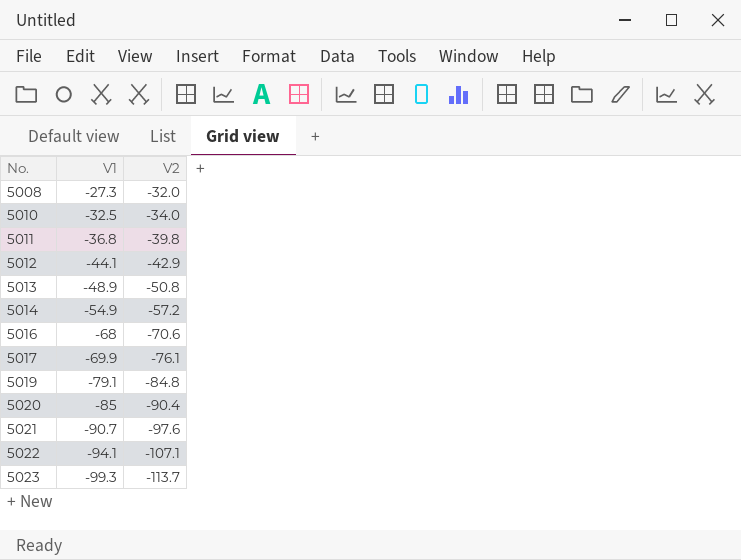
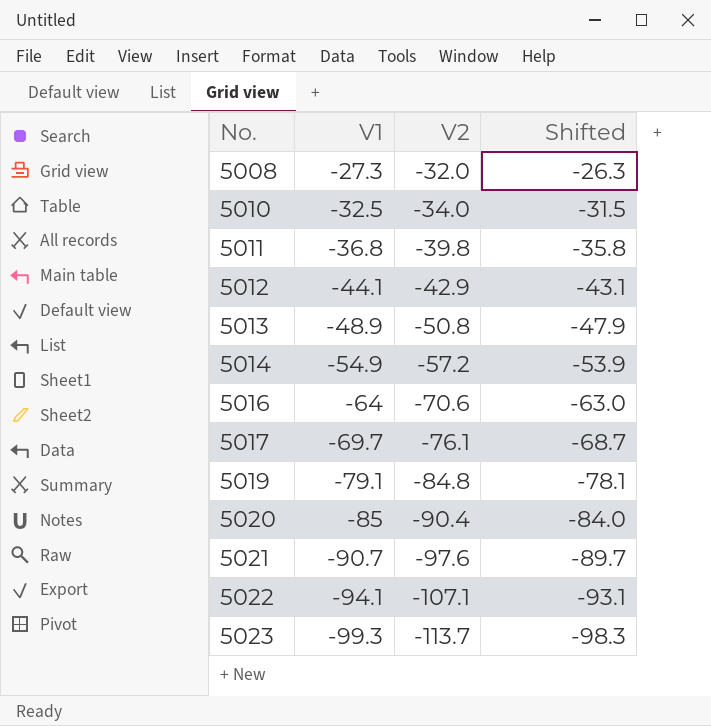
column Shifted | formula: none -> [V1] + 1
5016 | V1: -68 -> -64
5017 | V1: -69.9 -> -69.7

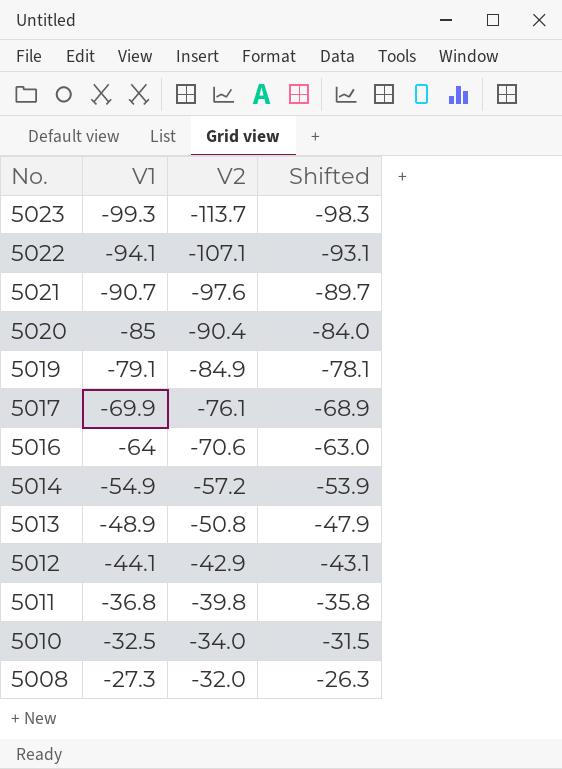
row order: No. ascending -> No. descending
5019 | V2: -84.8 -> -84.9
5017 | V1: -69.7 -> -69.9
5017 | Shifted: -68.7 -> -68.9

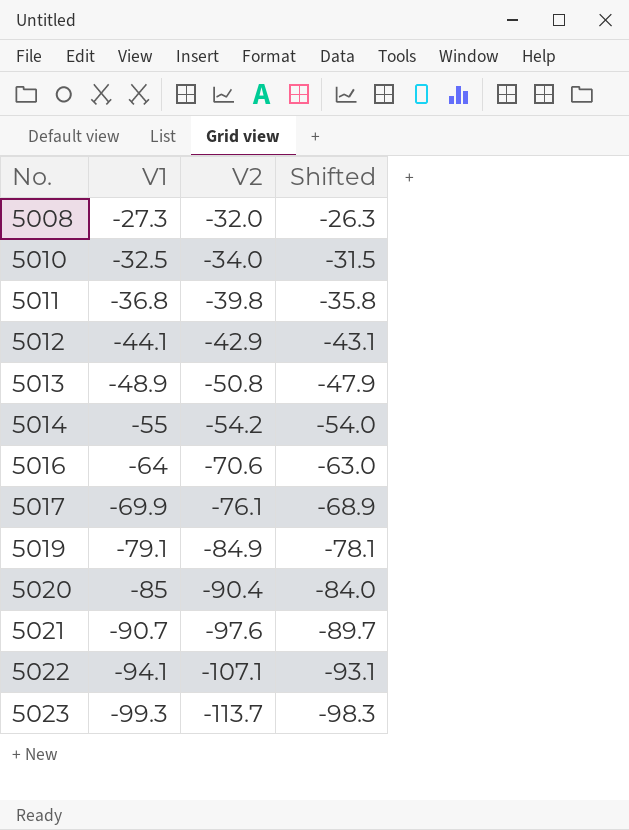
row order: No. descending -> No. ascending
5014 | V1: -54.9 -> -55
5014 | V2: -57.2 -> -54.2
5014 | Shifted: -53.9 -> -54.0

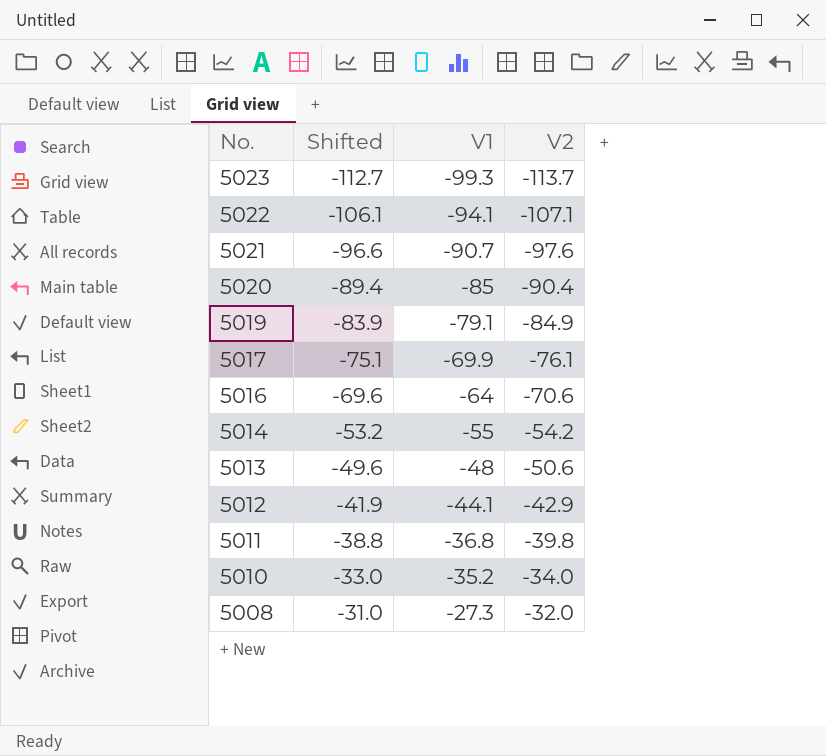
row order: No. ascending -> No. descending
column Shifted | formula: [V1] + 1 -> [V2] + 1
column Shifted | position: 4 -> 2
5013 | V1: -48.9 -> -48
5013 | V2: -50.8 -> -50.6
5010 | V1: -32.5 -> -35.2

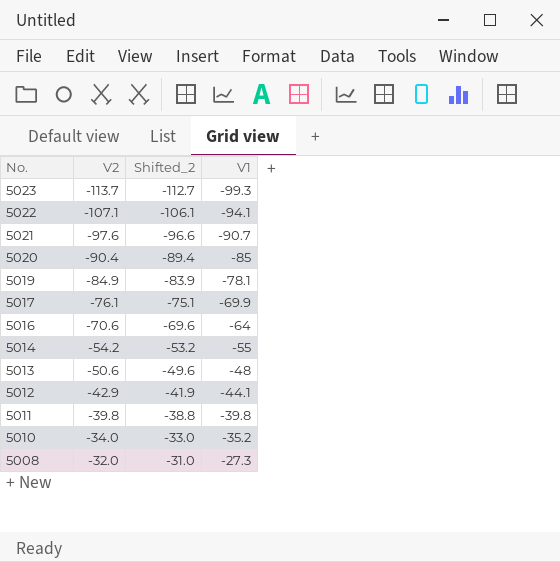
column V2 | position: 4 -> 2
column name: Shifted -> Shifted_2
5019 | V1: -79.1 -> -78.1
5011 | V1: -36.8 -> -39.8

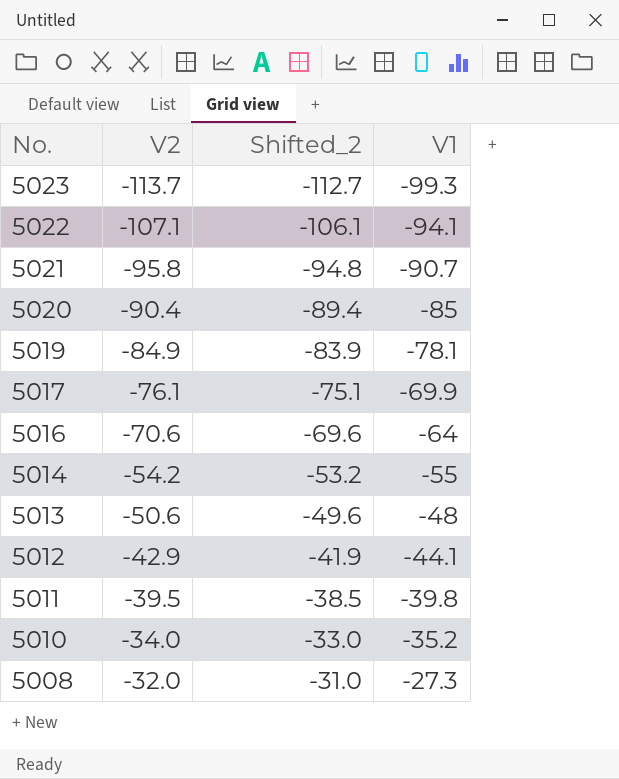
5021 | V2: -97.6 -> -95.8
5021 | Shifted_2: -96.6 -> -94.8
5011 | V2: -39.8 -> -39.5
5011 | Shifted_2: -38.8 -> -38.5

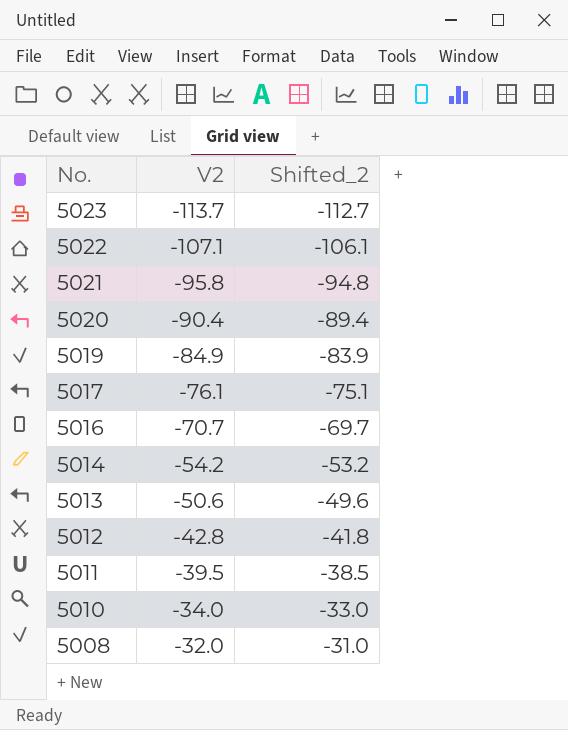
column V1 | position: 4 -> none
5016 | V2: -70.6 -> -70.7
5016 | Shifted_2: -69.6 -> -69.7
5012 | V2: -42.9 -> -42.8
5012 | Shifted_2: -41.9 -> -41.8

